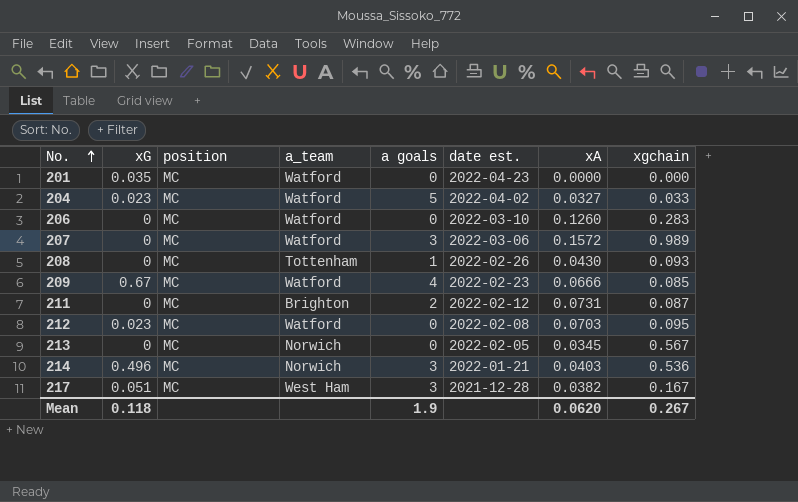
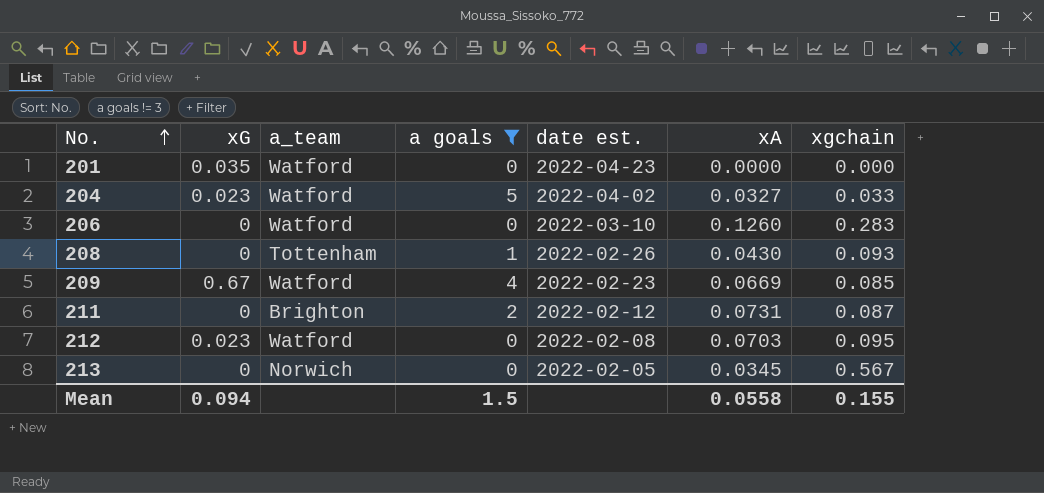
filter: none -> a goals != 3
column position | position: 3 -> none
209 | xA: 0.0666 -> 0.0669
Mean | xG: 0.118 -> 0.094
Mean | a goals: 1.9 -> 1.5
Mean | xA: 0.0620 -> 0.0558
Mean | xgchain: 0.267 -> 0.155

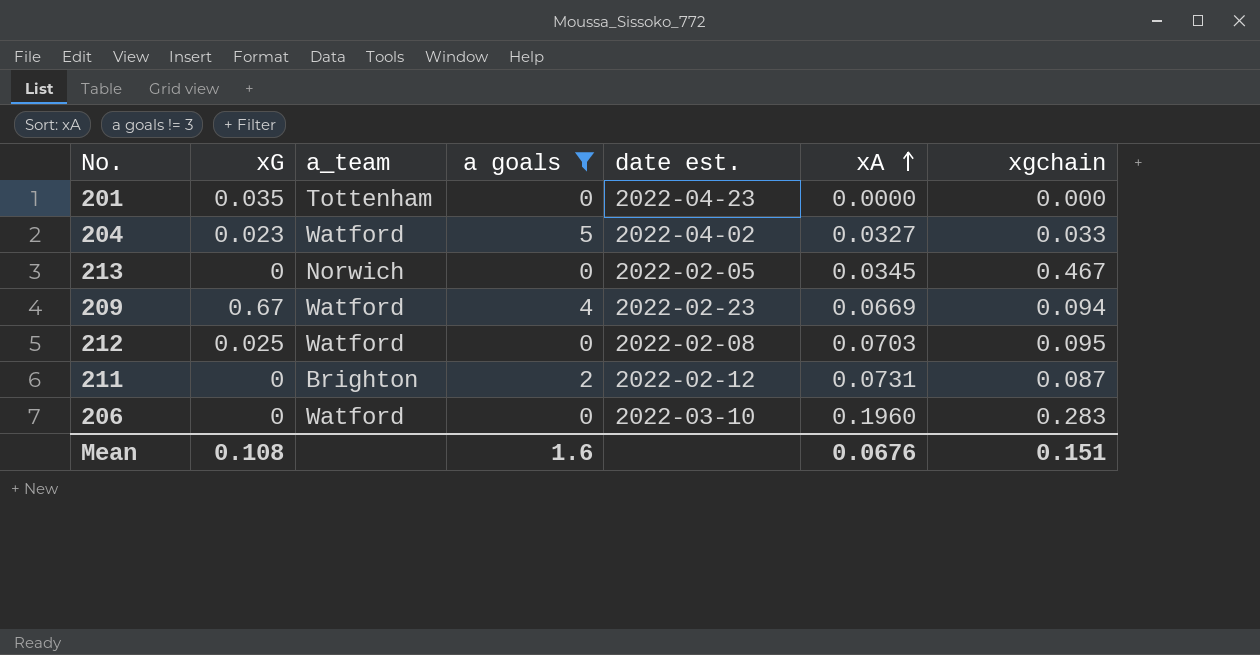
row order: No. ascending -> xA ascending
row 208: 0 | Tottenham | 1 | 2022-02-26 | 0.0430 | 0.093 -> none
201 | a_team: Watford -> Tottenham
213 | xgchain: 0.567 -> 0.467
209 | xgchain: 0.085 -> 0.094
212 | xG: 0.023 -> 0.025
206 | xA: 0.1260 -> 0.1960
Mean | xG: 0.094 -> 0.108
Mean | a goals: 1.5 -> 1.6
Mean | xA: 0.0558 -> 0.0676
Mean | xgchain: 0.155 -> 0.151

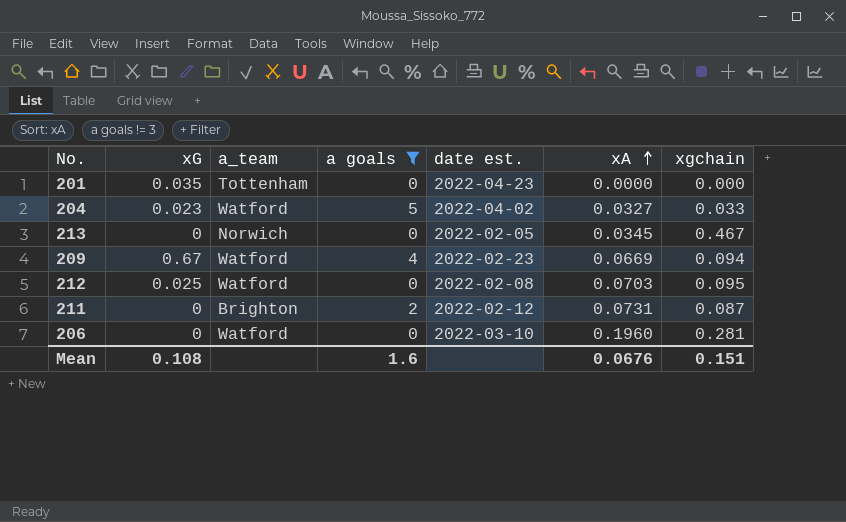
206 | xgchain: 0.283 -> 0.281

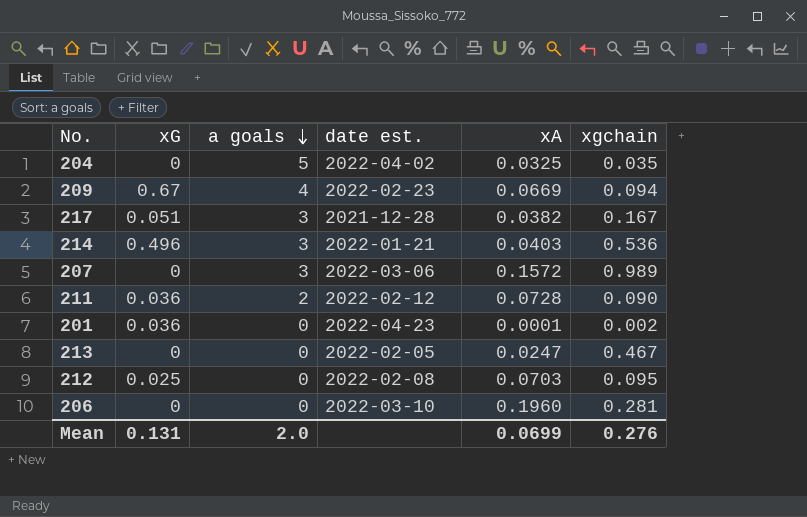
filter: a goals != 3 -> none
row order: xA ascending -> a goals descending
column a_team | position: 3 -> none
204 | xG: 0.023 -> 0
204 | xA: 0.0327 -> 0.0325
204 | xgchain: 0.033 -> 0.035
211 | xG: 0 -> 0.036
211 | xA: 0.0731 -> 0.0728
211 | xgchain: 0.087 -> 0.090
201 | xG: 0.035 -> 0.036
201 | xA: 0.0000 -> 0.0001
201 | xgchain: 0.000 -> 0.002
213 | xA: 0.0345 -> 0.0247
Mean | xG: 0.108 -> 0.131
Mean | a goals: 1.6 -> 2.0
Mean | xA: 0.0676 -> 0.0699
Mean | xgchain: 0.151 -> 0.276

